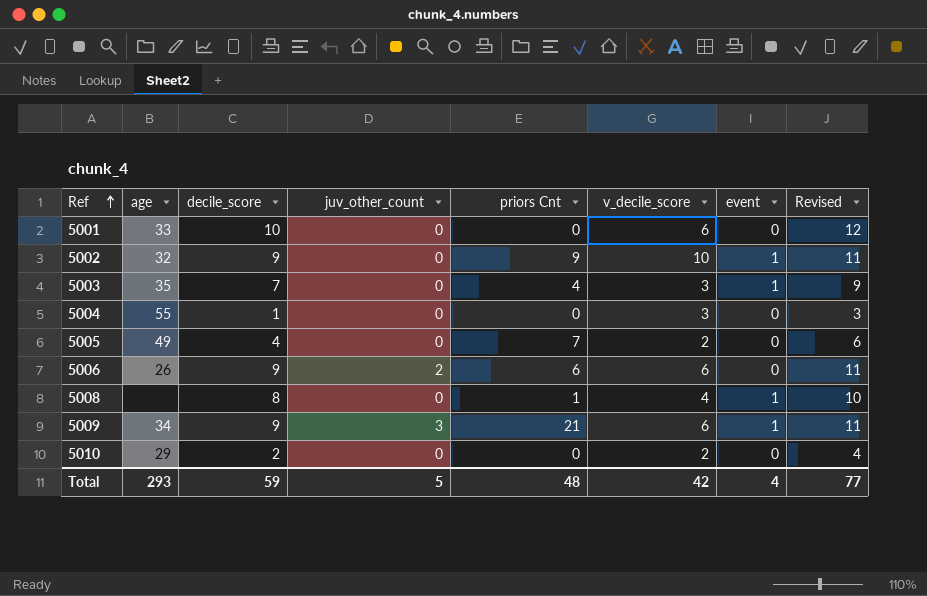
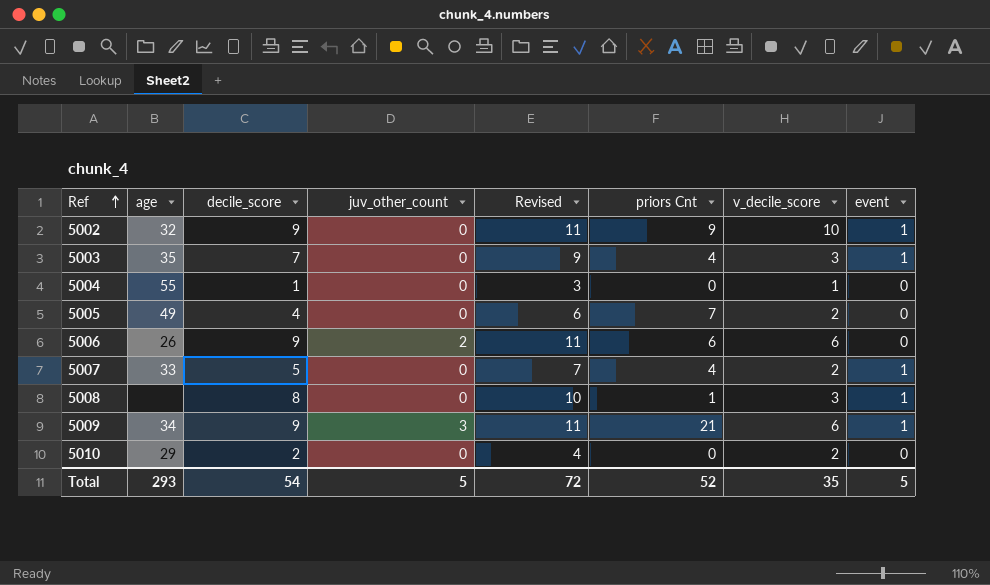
column Revised | position: 8 -> 5
row 5001: 33 | 10 | 0 | 0 | 6 | 0 | 12 -> none
5004 | v_decile_score: 3 -> 1
row 5007: none -> 33 | 5 | 0 | 7 | 4 | 2 | 1
5008 | v_decile_score: 4 -> 3
Total | decile_score: 59 -> 54
Total | Revised: 77 -> 72
Total | priors Cnt: 48 -> 52
Total | v_decile_score: 42 -> 35
Total | event: 4 -> 5

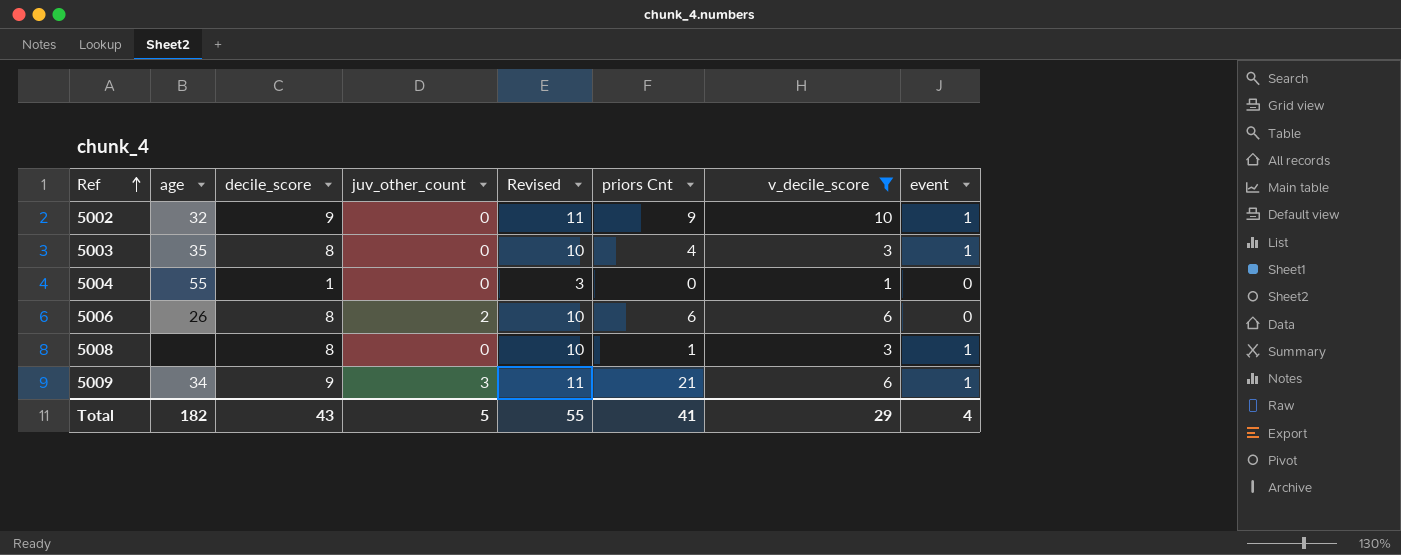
filter: none -> v_decile_score != 2
5003 | decile_score: 7 -> 8
5003 | Revised: 9 -> 10
5006 | decile_score: 9 -> 8
5006 | Revised: 11 -> 10
Total | age: 293 -> 182
Total | decile_score: 54 -> 43
Total | Revised: 72 -> 55
Total | priors Cnt: 52 -> 41
Total | v_decile_score: 35 -> 29
Total | event: 5 -> 4

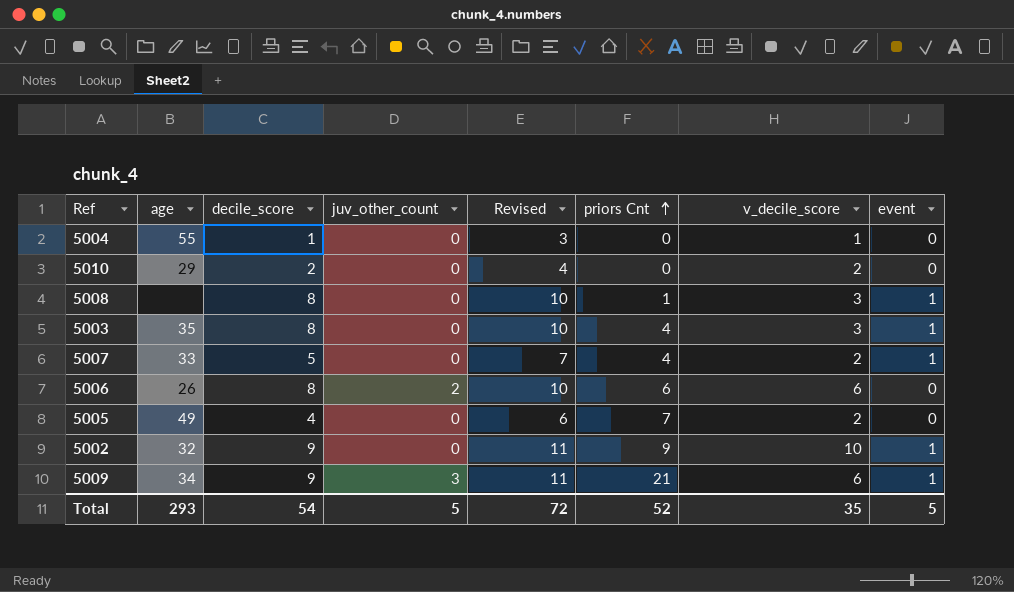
filter: v_decile_score != 2 -> none
row order: Ref ascending -> priors Cnt ascending
Total | age: 182 -> 293
Total | decile_score: 43 -> 54
Total | Revised: 55 -> 72
Total | priors Cnt: 41 -> 52
Total | v_decile_score: 29 -> 35
Total | event: 4 -> 5

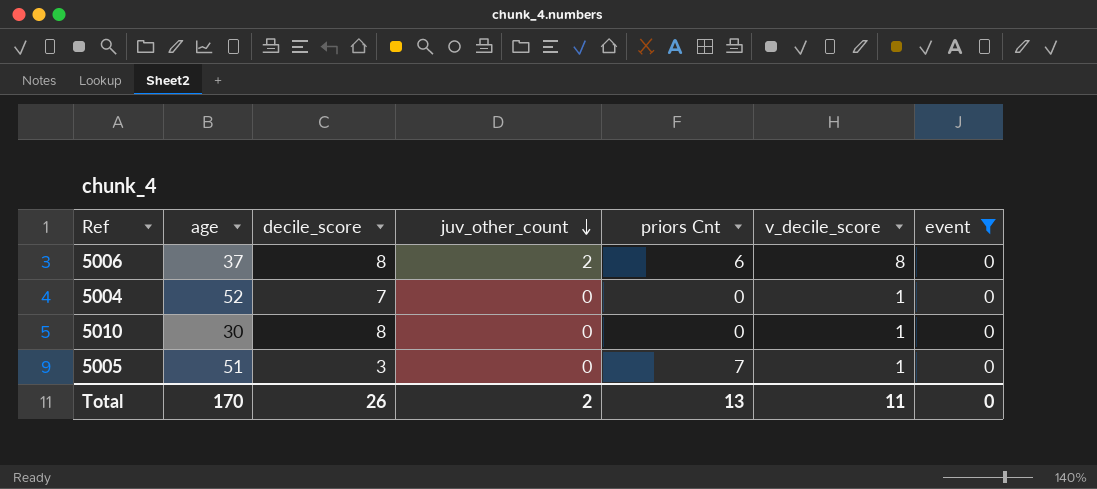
filter: none -> event = 0
row order: priors Cnt ascending -> juv_other_count descending
column Revised | formula: [decile_score] + 2 -> none
5006 | age: 26 -> 37
5006 | v_decile_score: 6 -> 8
5004 | age: 55 -> 52
5004 | decile_score: 1 -> 7
5010 | age: 29 -> 30
5010 | decile_score: 2 -> 8
5010 | v_decile_score: 2 -> 1
5005 | age: 49 -> 51
5005 | decile_score: 4 -> 3
5005 | v_decile_score: 2 -> 1
Total | age: 293 -> 170
Total | decile_score: 54 -> 26
Total | juv_other_count: 5 -> 2
Total | priors Cnt: 52 -> 13
Total | v_decile_score: 35 -> 11
Total | event: 5 -> 0

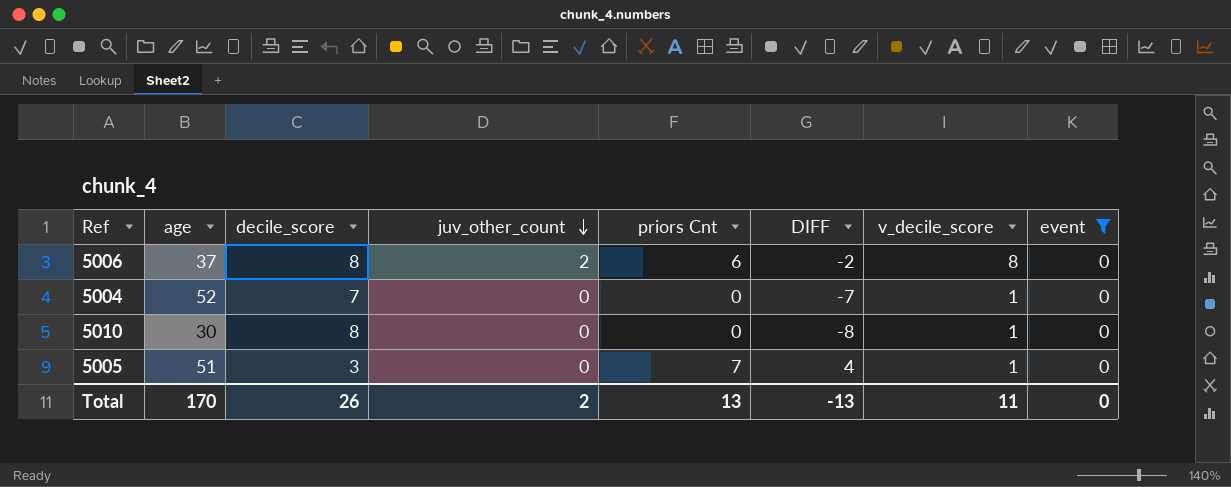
column DIFF | formula: none -> [priors Cnt] - [decile_score]

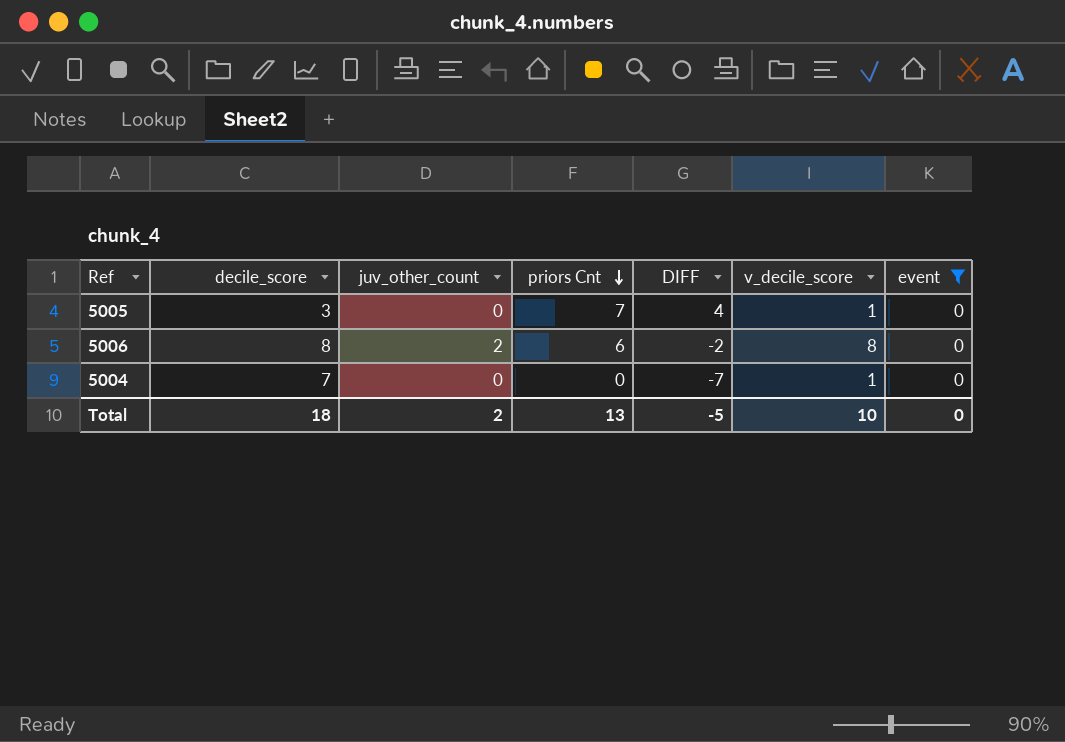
row order: juv_other_count descending -> priors Cnt descending
column age | position: 2 -> none
row 5010: 30 | 8 | 0 | 0 | -8 | 1 | 0 -> none
Total | decile_score: 26 -> 18
Total | DIFF: -13 -> -5
Total | v_decile_score: 11 -> 10

